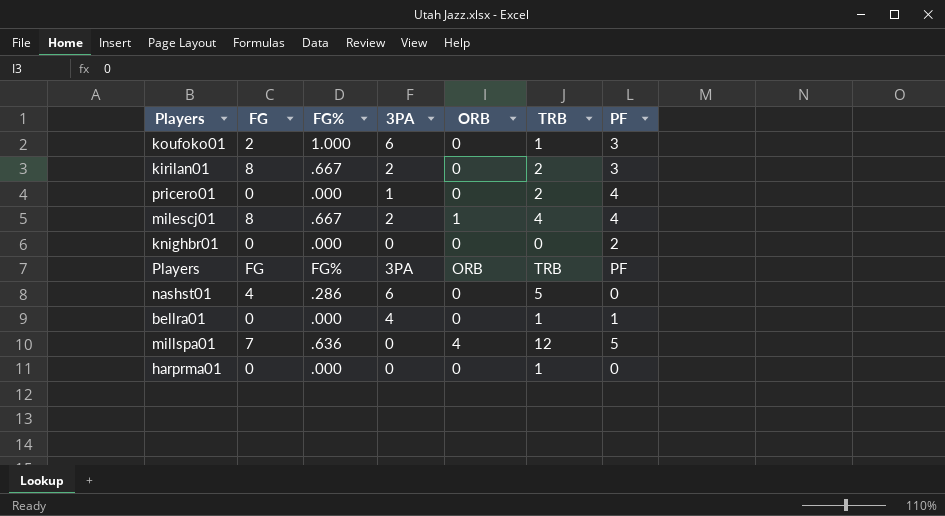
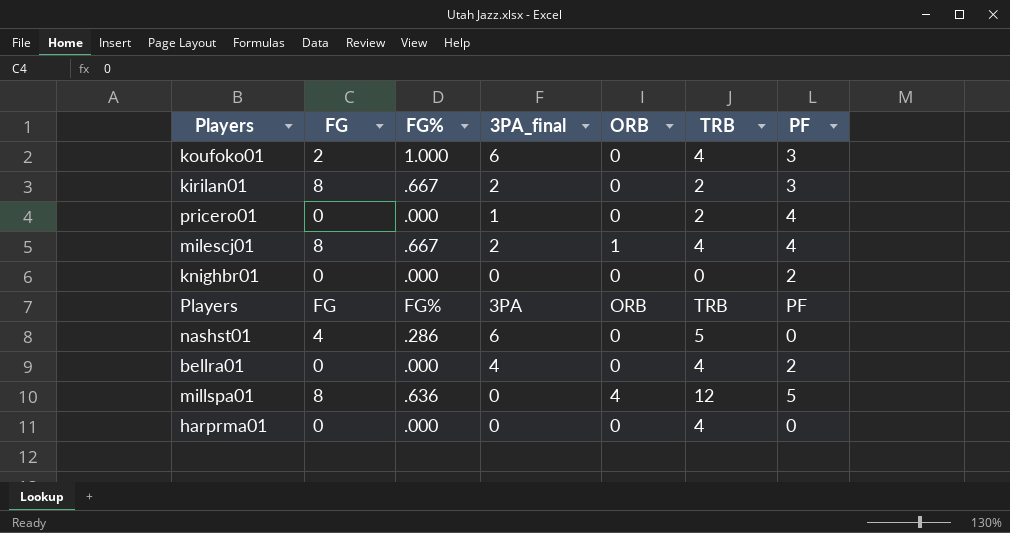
column name: 3PA -> 3PA_final
koufoko01 | TRB: 1 -> 4
bellra01 | TRB: 1 -> 4
bellra01 | PF: 1 -> 2
millspa01 | FG: 7 -> 8
harprma01 | TRB: 1 -> 4

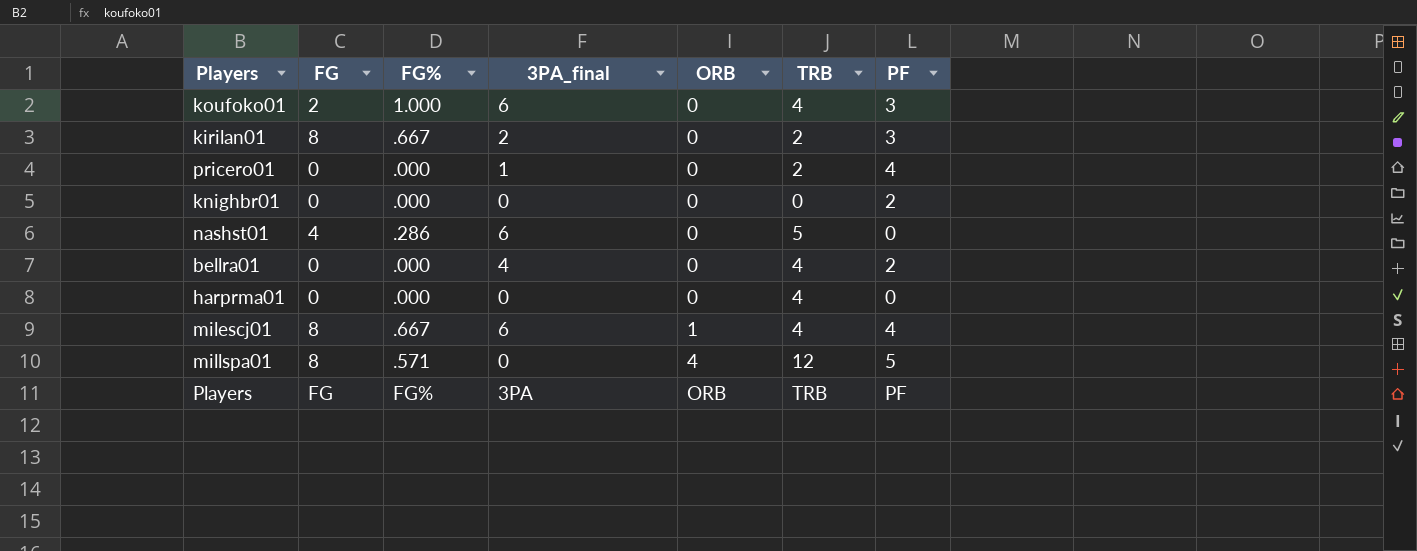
row order: none -> ORB ascending
milescj01 | 3PA_final: 2 -> 6
millspa01 | FG%: .636 -> .571

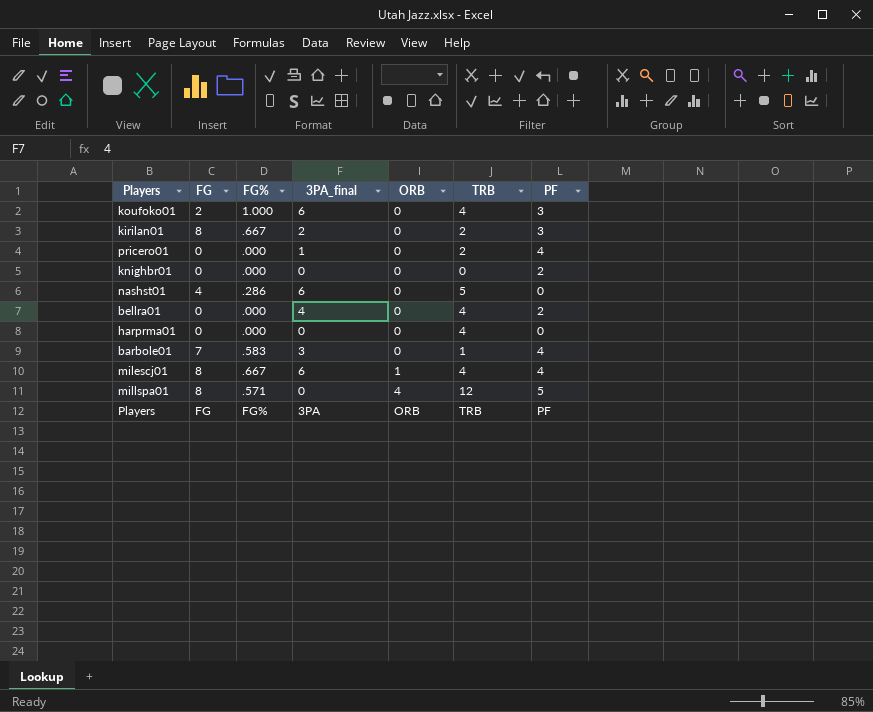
row barbole01: none -> 7 | .583 | 3 | 0 | 1 | 4

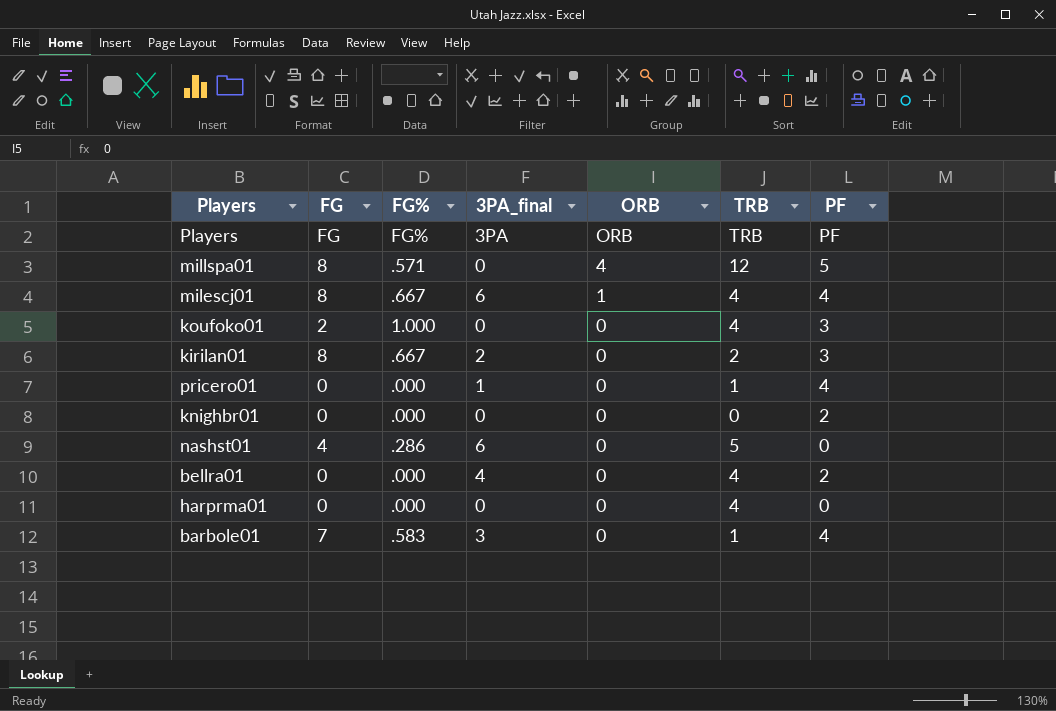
row order: ORB ascending -> ORB descending
koufoko01 | 3PA_final: 6 -> 0
pricero01 | TRB: 2 -> 1

